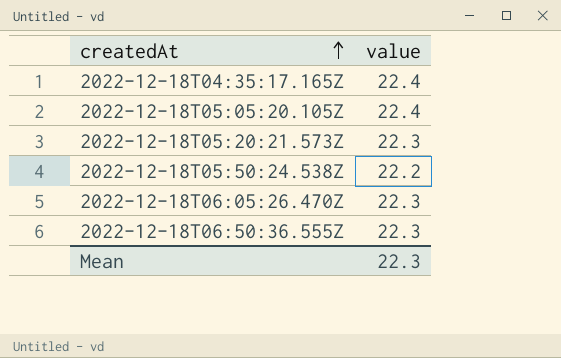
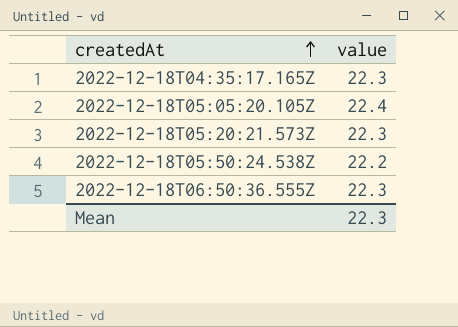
row 2022-12-18T06:05:26.470Z: 22.3 -> none
2022-12-18T04:35:17.165Z | value: 22.4 -> 22.3

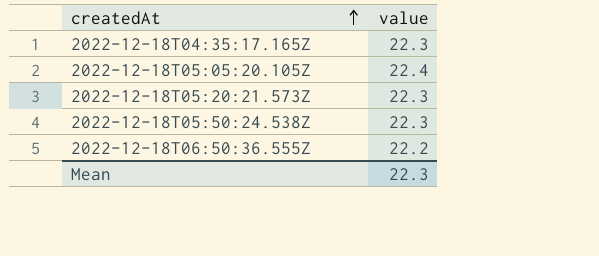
2022-12-18T05:50:24.538Z | value: 22.2 -> 22.3
2022-12-18T06:50:36.555Z | value: 22.3 -> 22.2

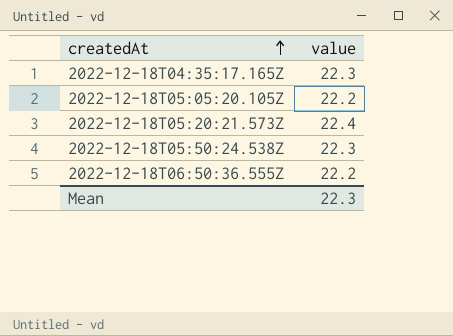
2022-12-18T05:05:20.105Z | value: 22.4 -> 22.2
2022-12-18T05:20:21.573Z | value: 22.3 -> 22.4

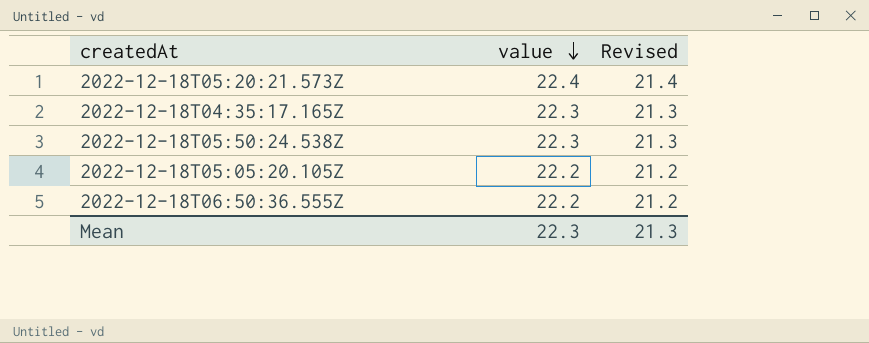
row order: createdAt ascending -> value descending
column Revised | formula: none -> [value] - 1

